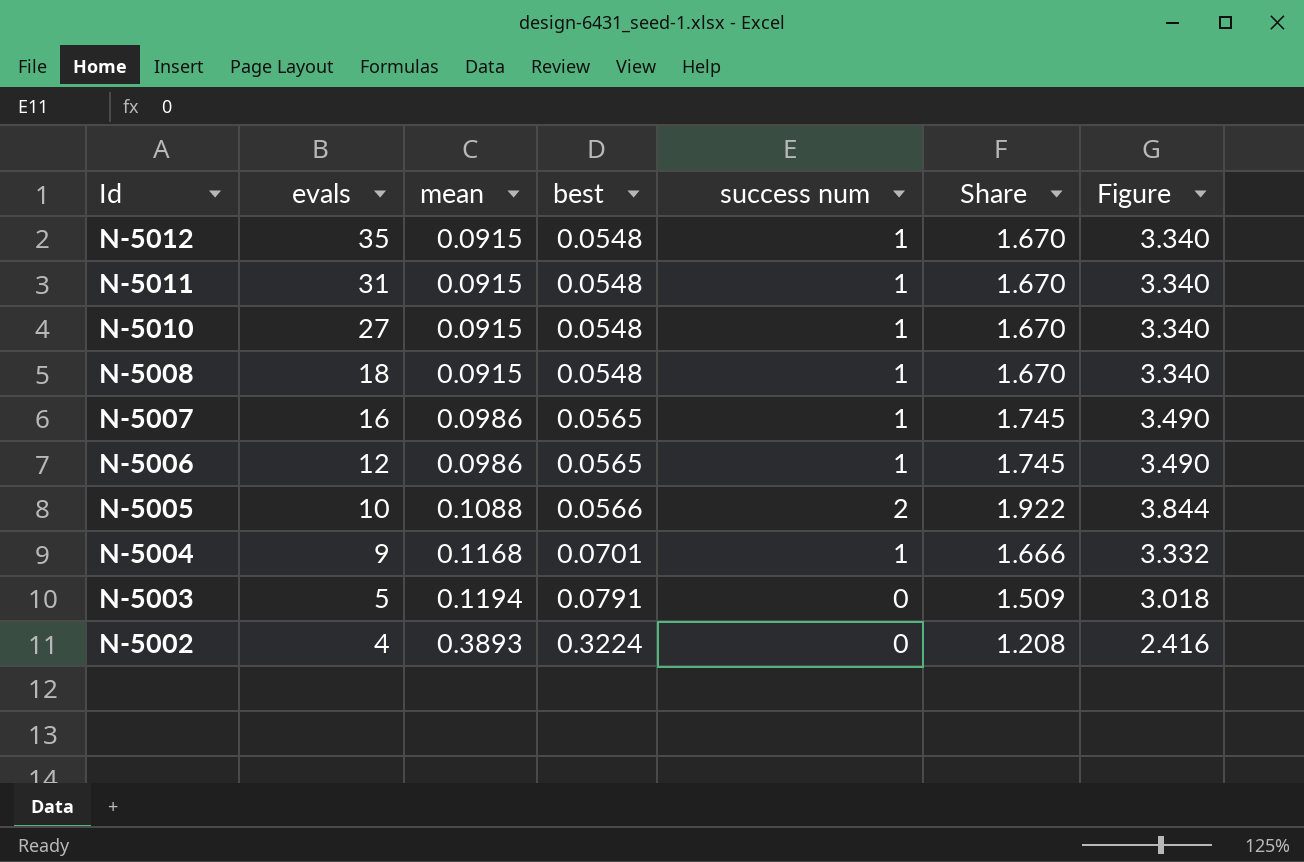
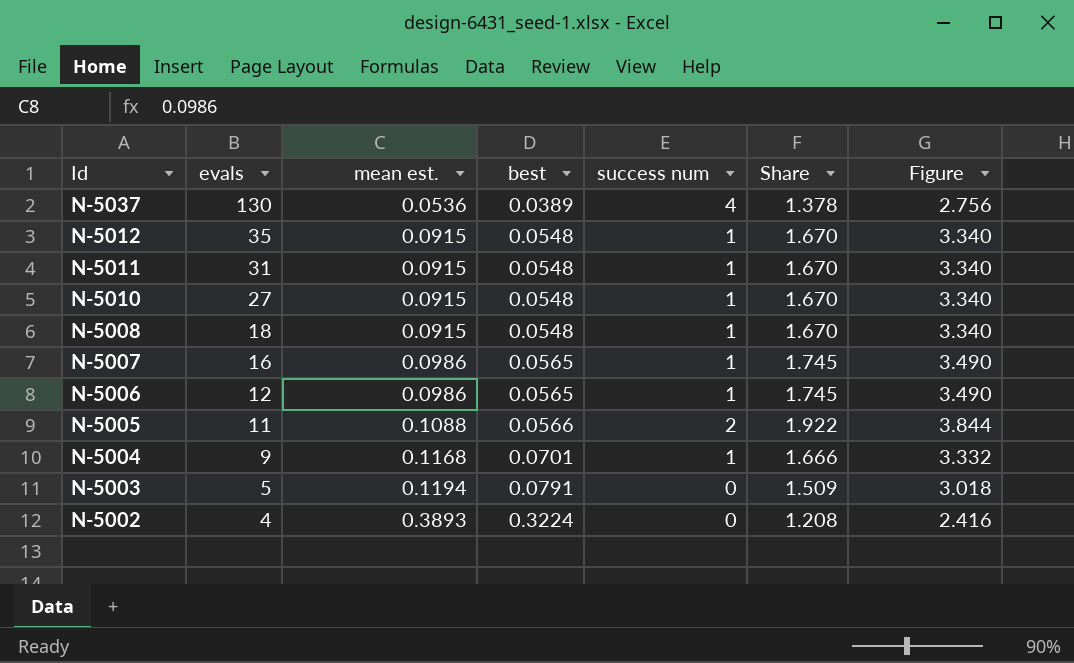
column name: mean -> mean est.
row N-5037: none -> 130 | 0.0536 | 0.0389 | 4 | 1.378 | 2.756
N-5005 | evals: 10 -> 11

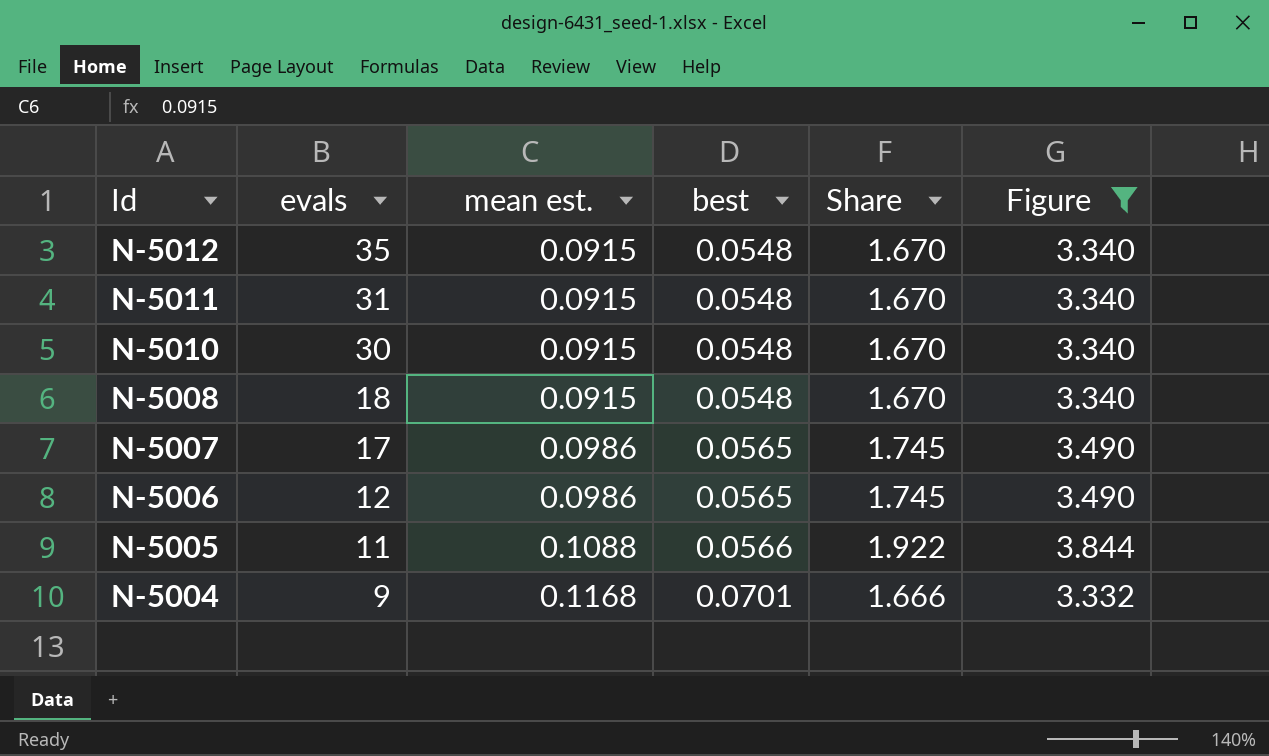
filter: none -> Figure >= 3.332
column success num | position: 5 -> none
N-5010 | evals: 27 -> 30
N-5007 | evals: 16 -> 17

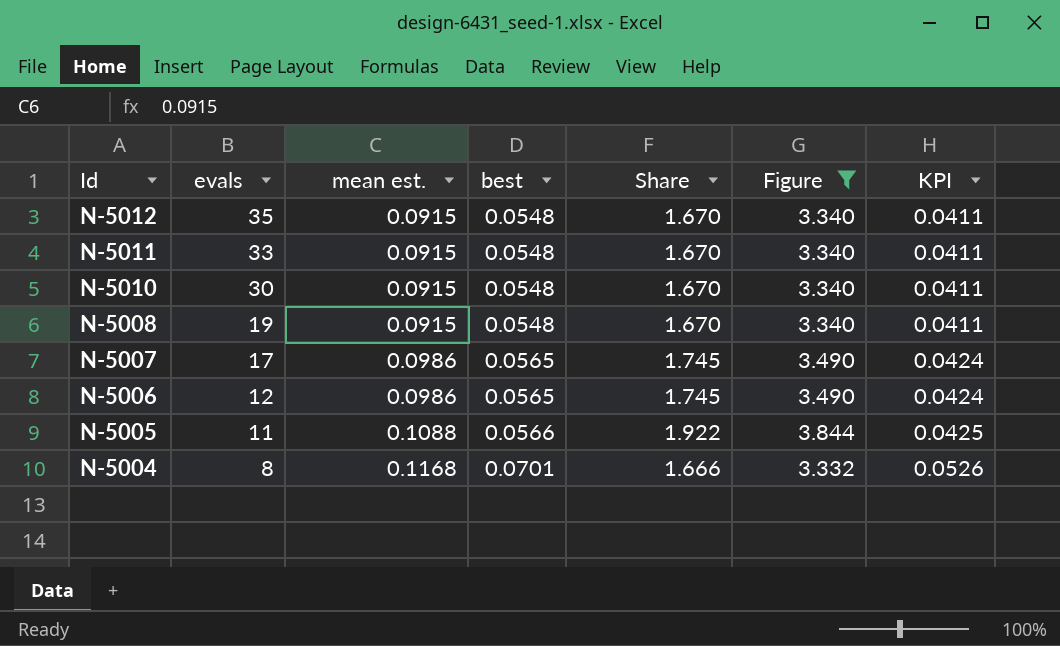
column KPI | formula: none -> [best] * 0.75
N-5011 | evals: 31 -> 33
N-5008 | evals: 18 -> 19
N-5004 | evals: 9 -> 8

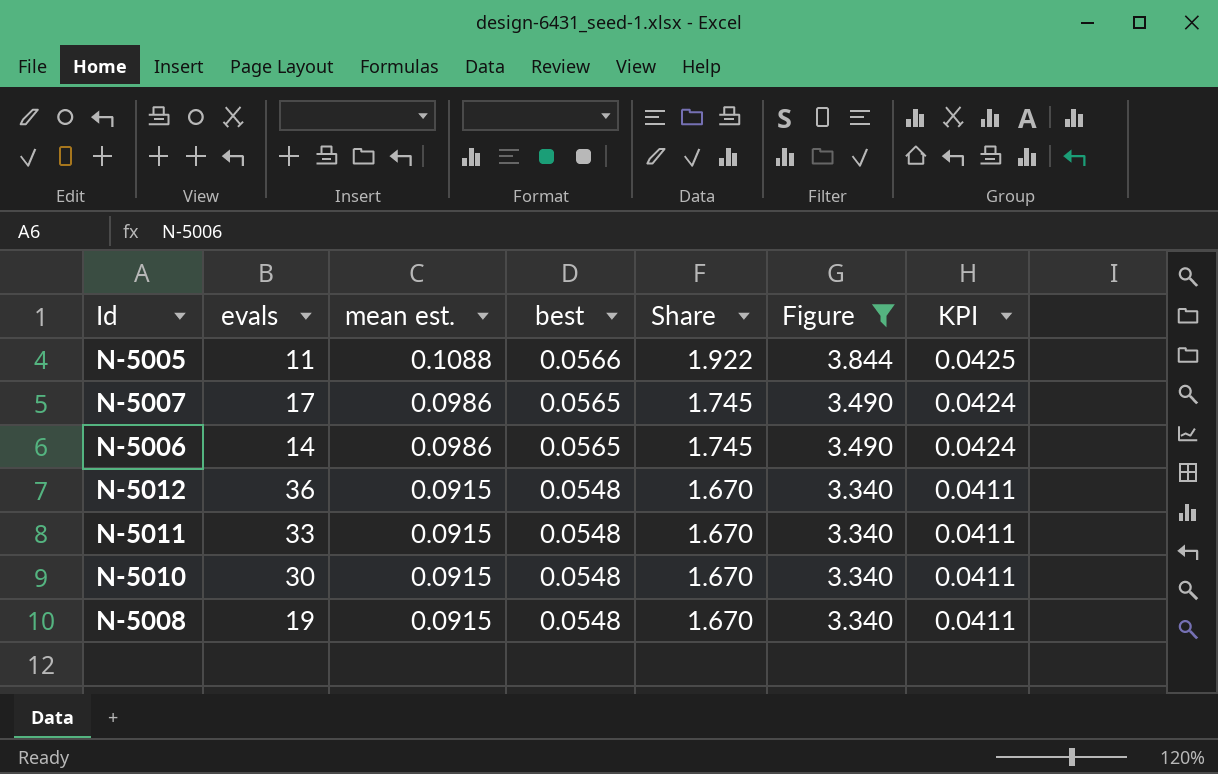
row order: Id descending -> mean est. descending
row N-5004: 8 | 0.1168 | 0.0701 | 1.666 | 3.332 | 0.0526 -> none
N-5006 | evals: 12 -> 14
N-5012 | evals: 35 -> 36

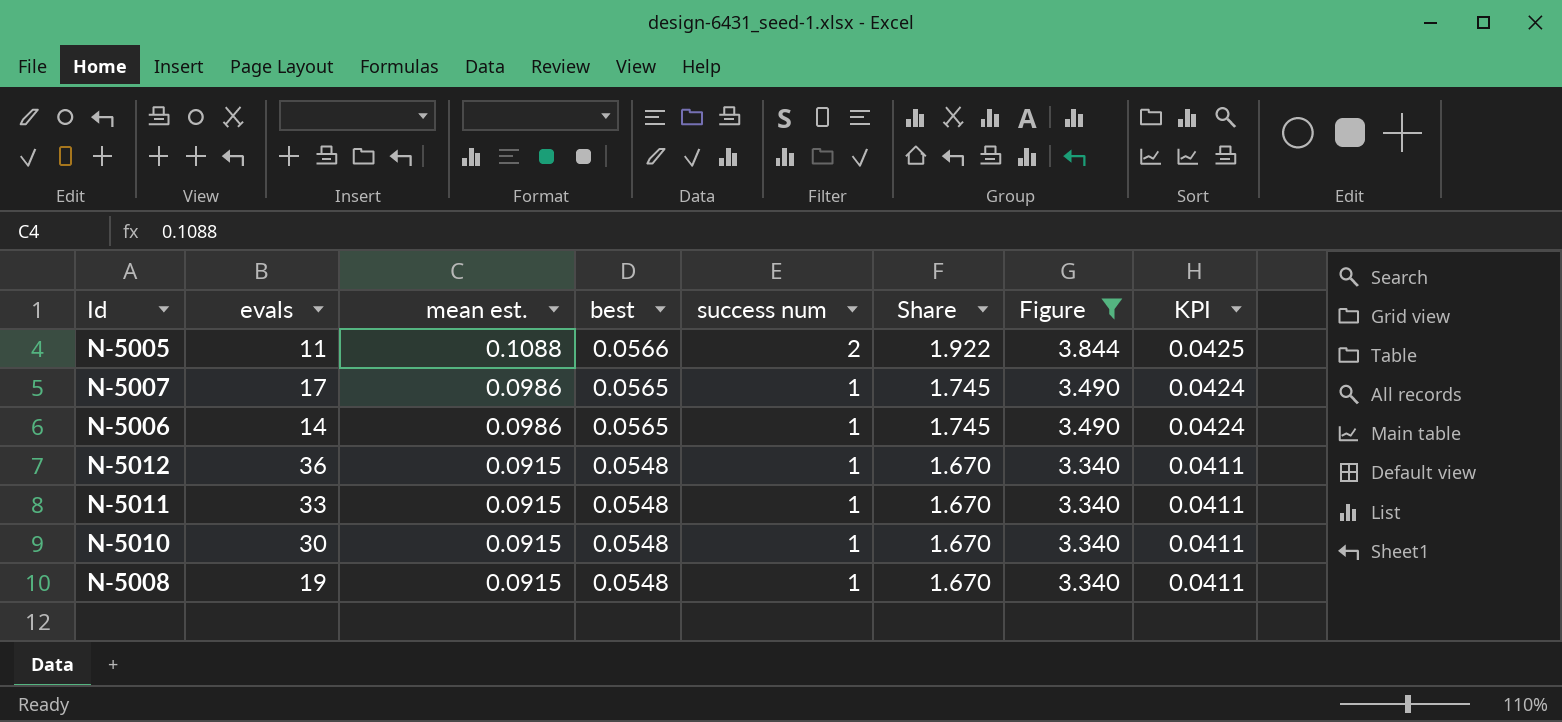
column success num | position: none -> 5

